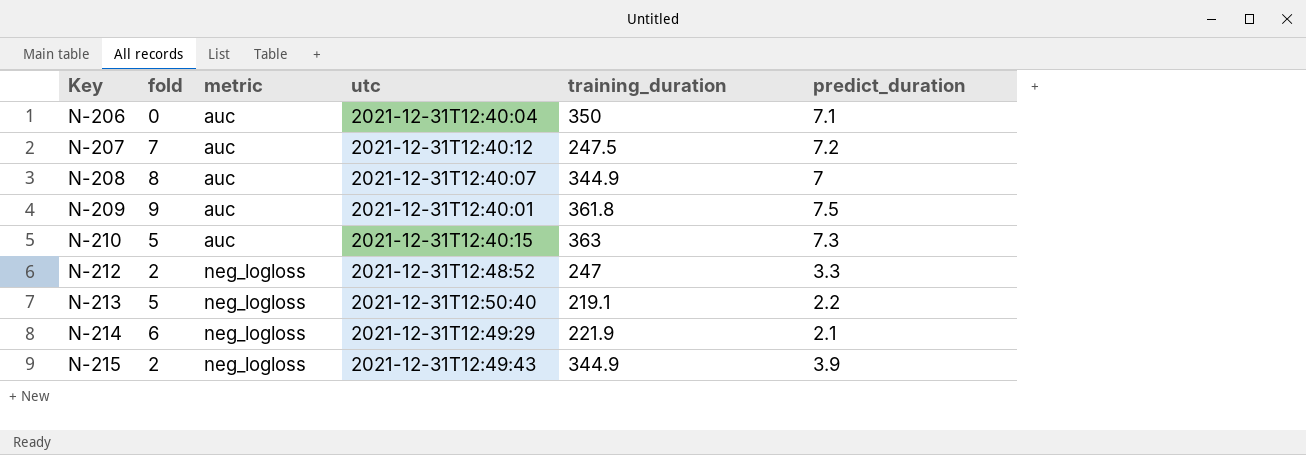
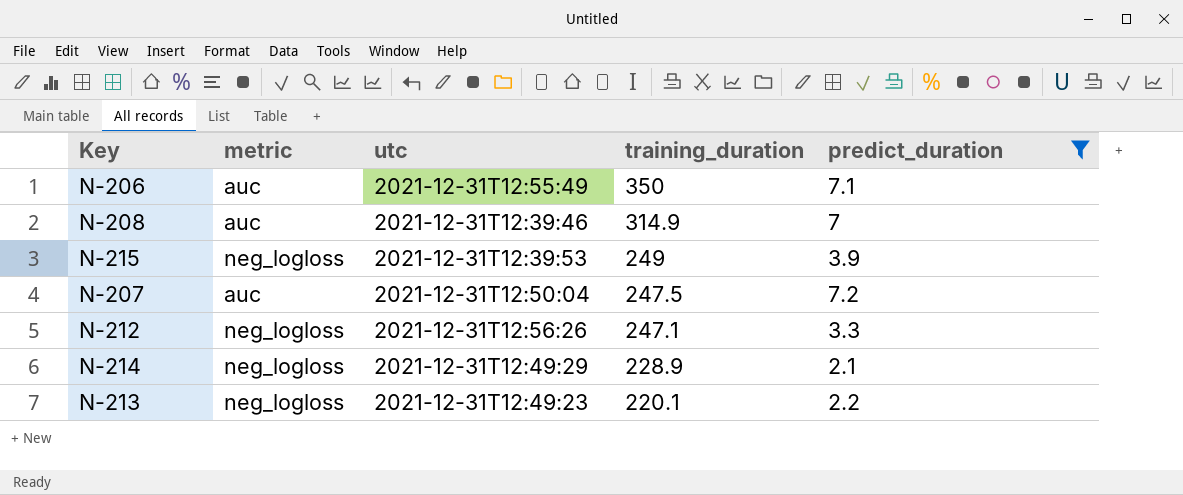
filter: none -> predict_duration <= 7.2
row order: Key ascending -> training_duration descending
column fold | position: 2 -> none
N-206 | utc: 2021-12-31T12:40:04 -> 2021-12-31T12:55:49
N-208 | utc: 2021-12-31T12:40:07 -> 2021-12-31T12:39:46
N-208 | training_duration: 344.9 -> 314.9
N-215 | utc: 2021-12-31T12:49:43 -> 2021-12-31T12:39:53
N-215 | training_duration: 344.9 -> 249
N-207 | utc: 2021-12-31T12:40:12 -> 2021-12-31T12:50:04
N-212 | utc: 2021-12-31T12:48:52 -> 2021-12-31T12:56:26
N-212 | training_duration: 247 -> 247.1
N-214 | training_duration: 221.9 -> 228.9
N-213 | utc: 2021-12-31T12:50:40 -> 2021-12-31T12:49:23
N-213 | training_duration: 219.1 -> 220.1

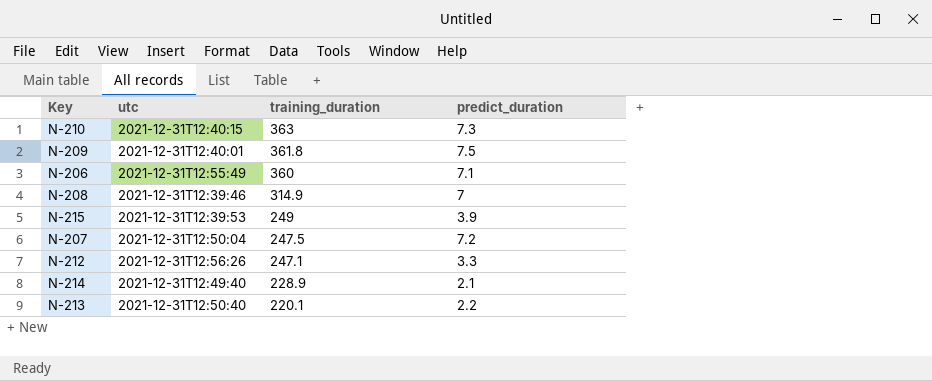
filter: predict_duration <= 7.2 -> none
column metric | position: 2 -> none
N-206 | training_duration: 350 -> 360
N-214 | utc: 2021-12-31T12:49:29 -> 2021-12-31T12:49:40
N-213 | utc: 2021-12-31T12:49:23 -> 2021-12-31T12:50:40

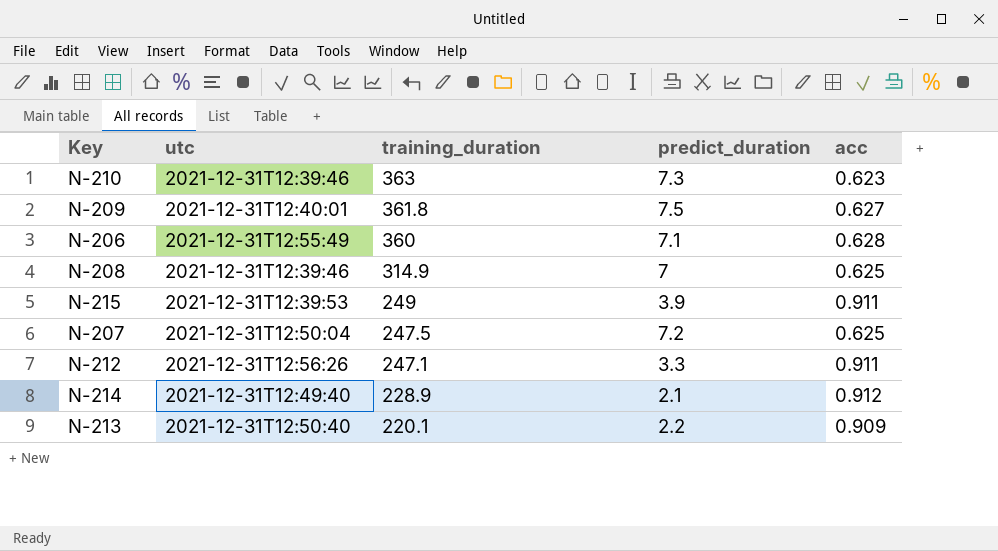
column acc | position: none -> 5
N-210 | utc: 2021-12-31T12:40:15 -> 2021-12-31T12:39:46

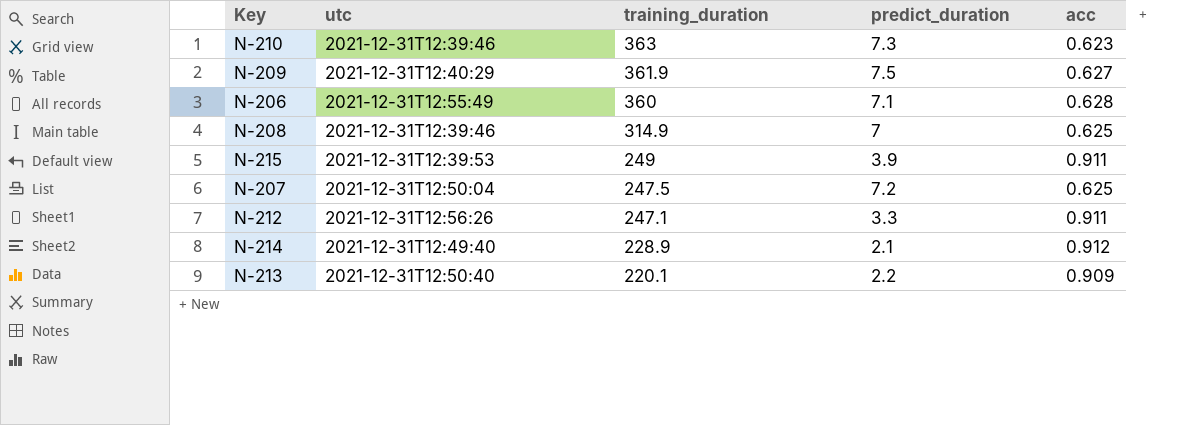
N-209 | utc: 2021-12-31T12:40:01 -> 2021-12-31T12:40:29
N-209 | training_duration: 361.8 -> 361.9

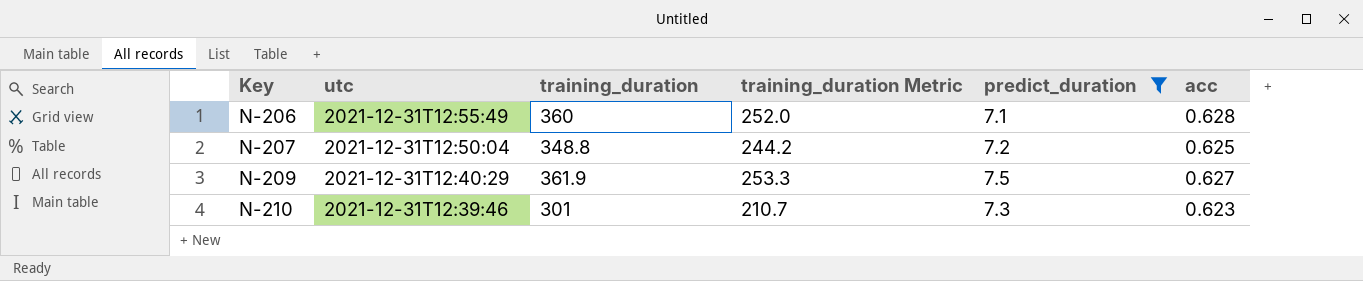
filter: none -> predict_duration >= 7.1
row order: training_duration descending -> Key ascending
column training_duration Metric | formula: none -> [training_duration] * 0.7
N-207 | training_duration: 247.5 -> 348.8
N-210 | training_duration: 363 -> 301

